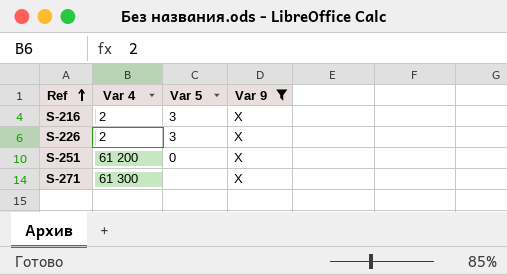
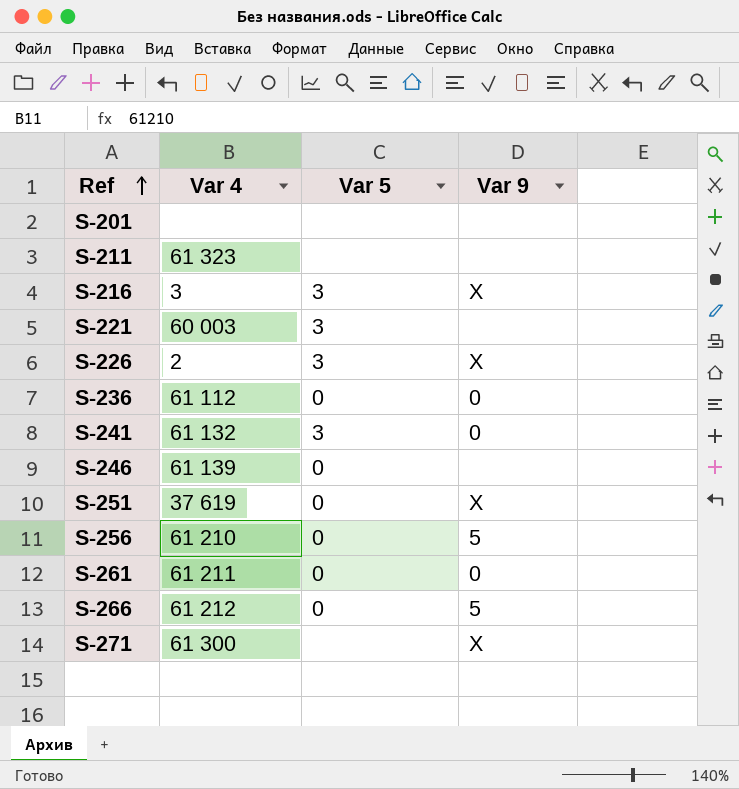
filter: Var 9 = Х -> none
S-216 | Var 4: 2 -> 3
S-251 | Var 4: 61 200 -> 37 619

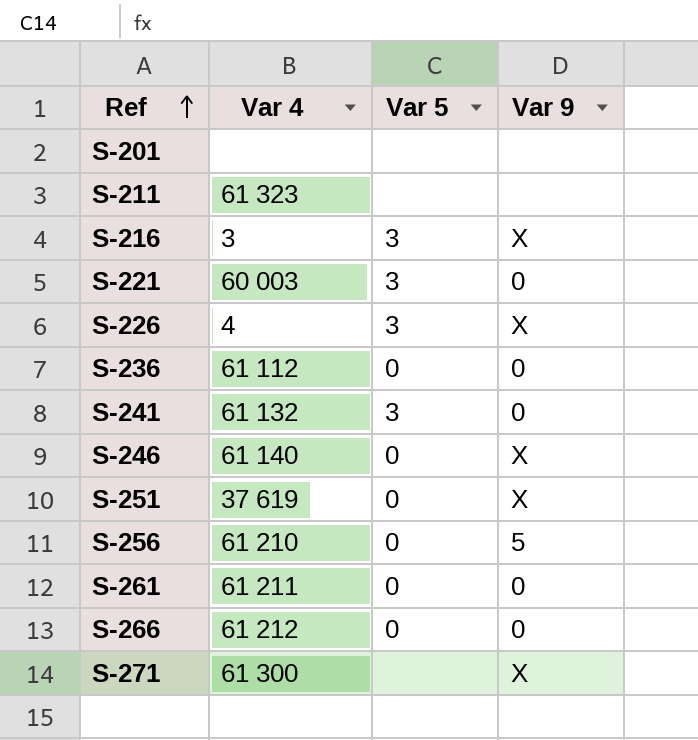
S-221 | Var 9: none -> 0
S-226 | Var 4: 2 -> 4
S-246 | Var 4: 61 139 -> 61 140
S-246 | Var 9: none -> Х
S-266 | Var 9: 5 -> 0

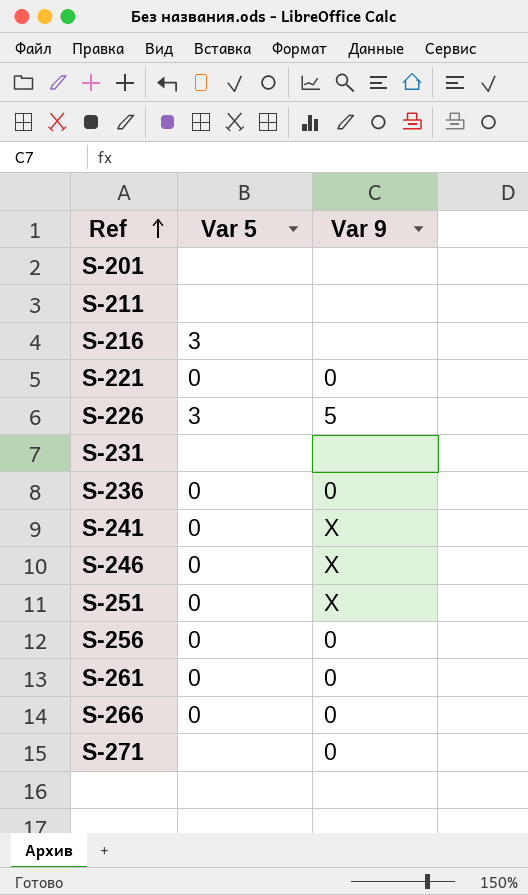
column Var 4 | position: 2 -> none
S-216 | Var 9: Х -> none
S-221 | Var 5: 3 -> 0
S-226 | Var 9: Х -> 5
row S-231: none -> none | none
S-241 | Var 5: 3 -> 0
S-241 | Var 9: 0 -> Х
S-256 | Var 9: 5 -> 0
S-271 | Var 9: Х -> 0

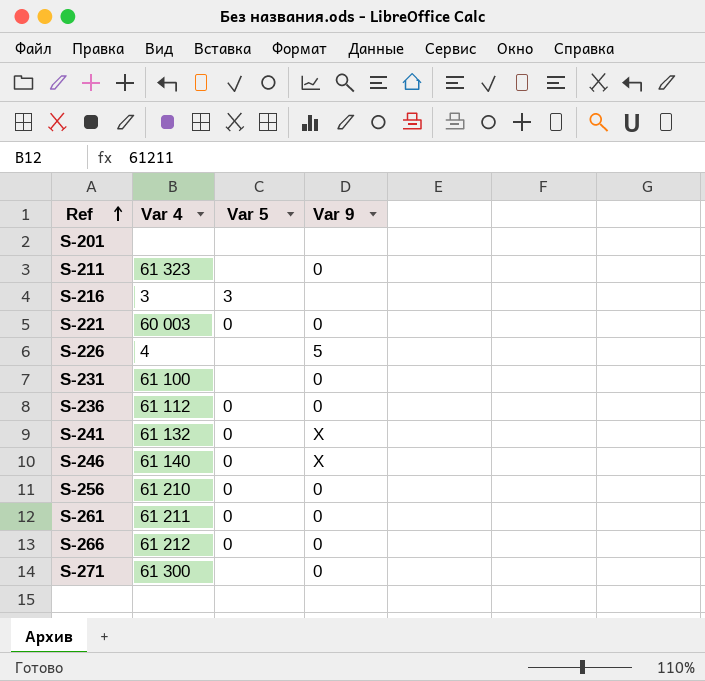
column Var 4 | position: none -> 2
row S-251: 0 | Х -> none
S-211 | Var 9: none -> 0
S-226 | Var 5: 3 -> none
S-231 | Var 9: none -> 0

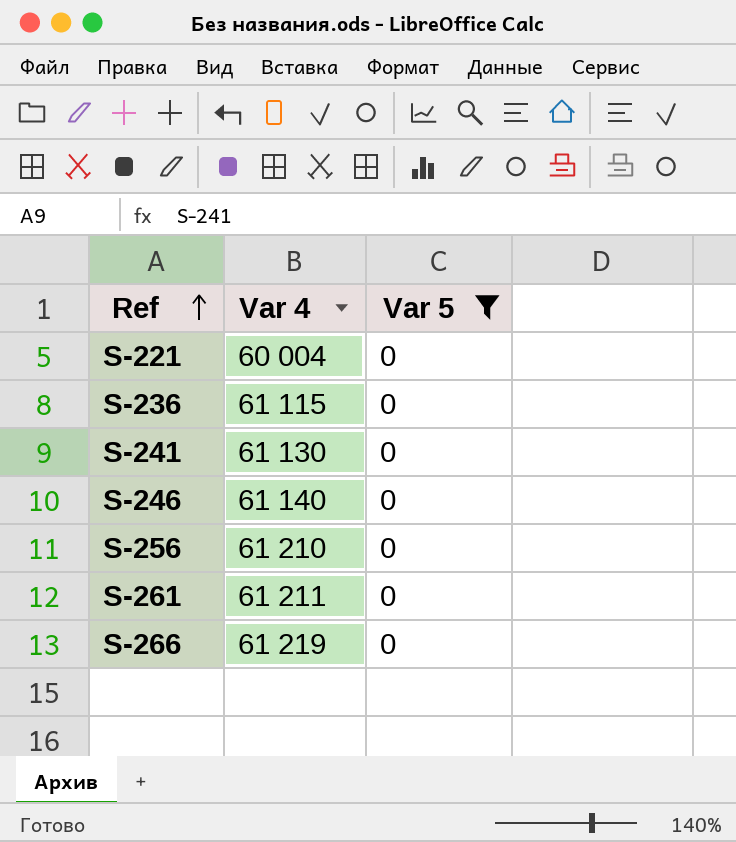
filter: none -> Var 5 = 0
column Var 9 | position: 4 -> none
S-221 | Var 4: 60 003 -> 60 004
S-236 | Var 4: 61 112 -> 61 115
S-241 | Var 4: 61 132 -> 61 130
S-266 | Var 4: 61 212 -> 61 219

